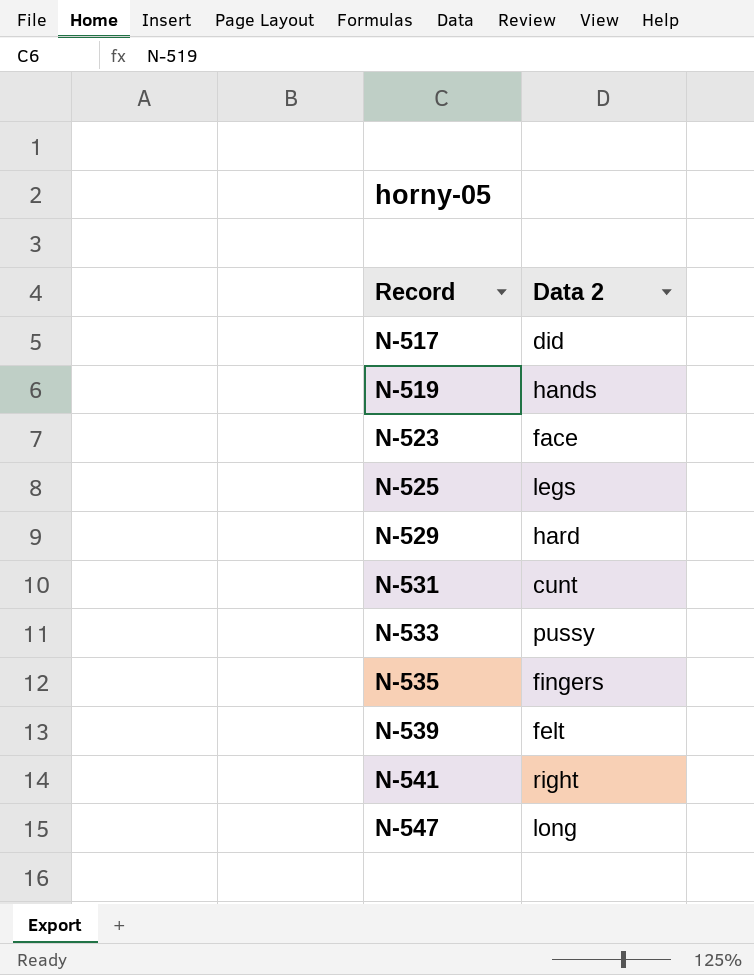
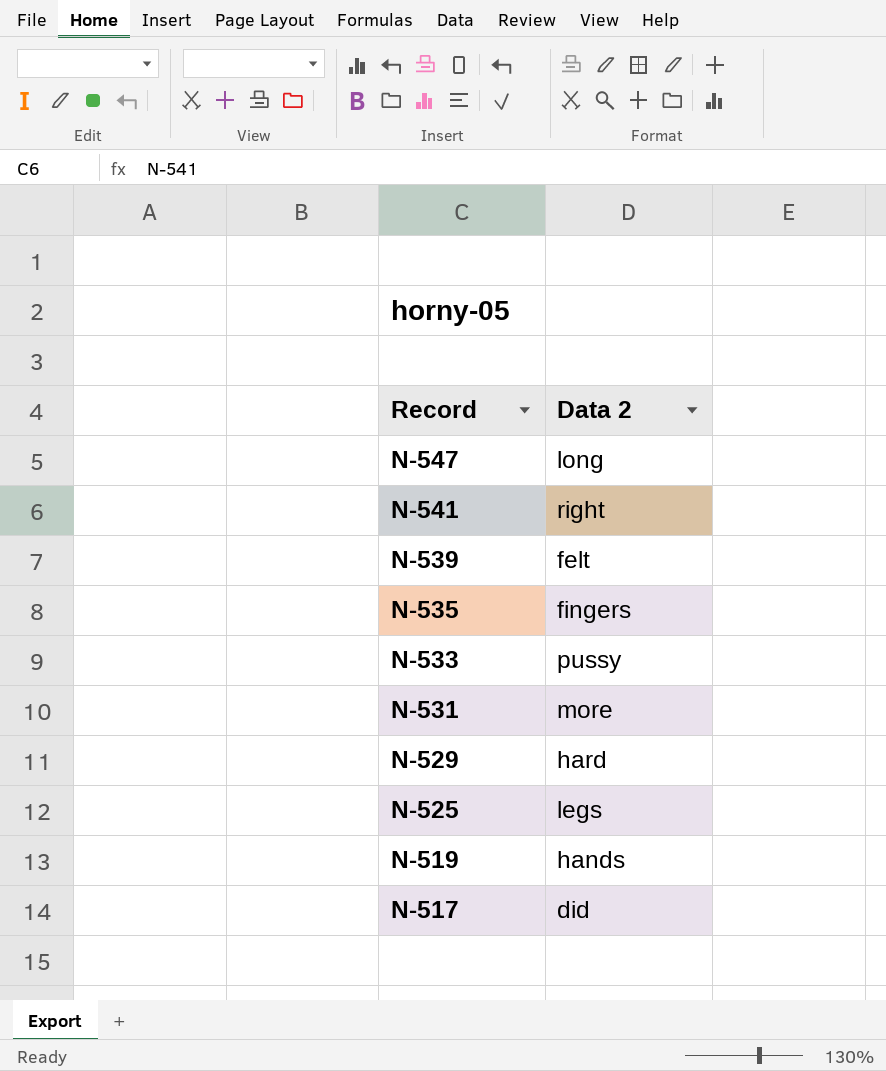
row order: Record ascending -> Record descending
row N-523: face -> none
N-531 | Data 2: cunt -> more

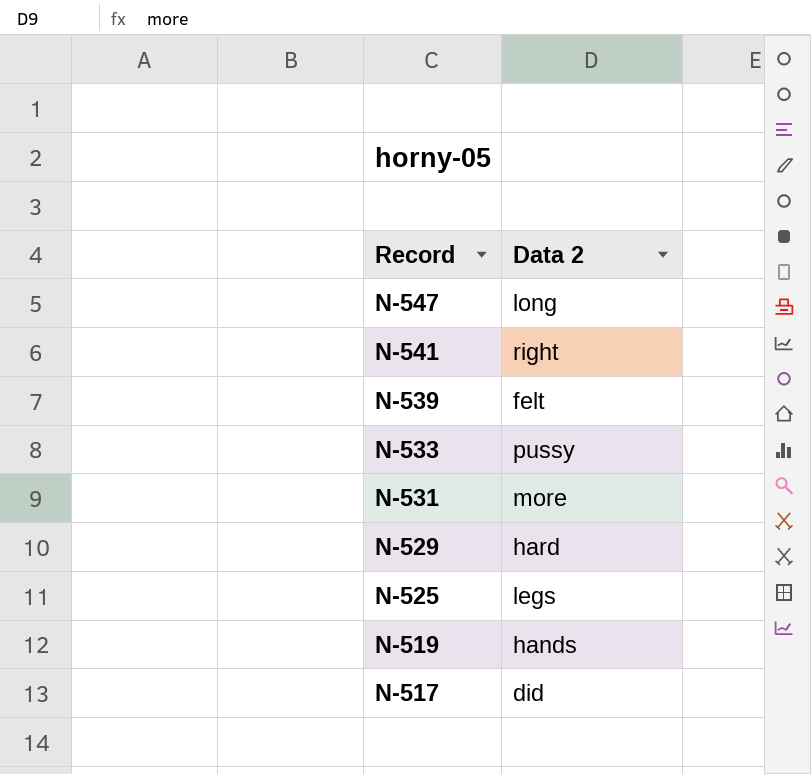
row N-535: fingers -> none

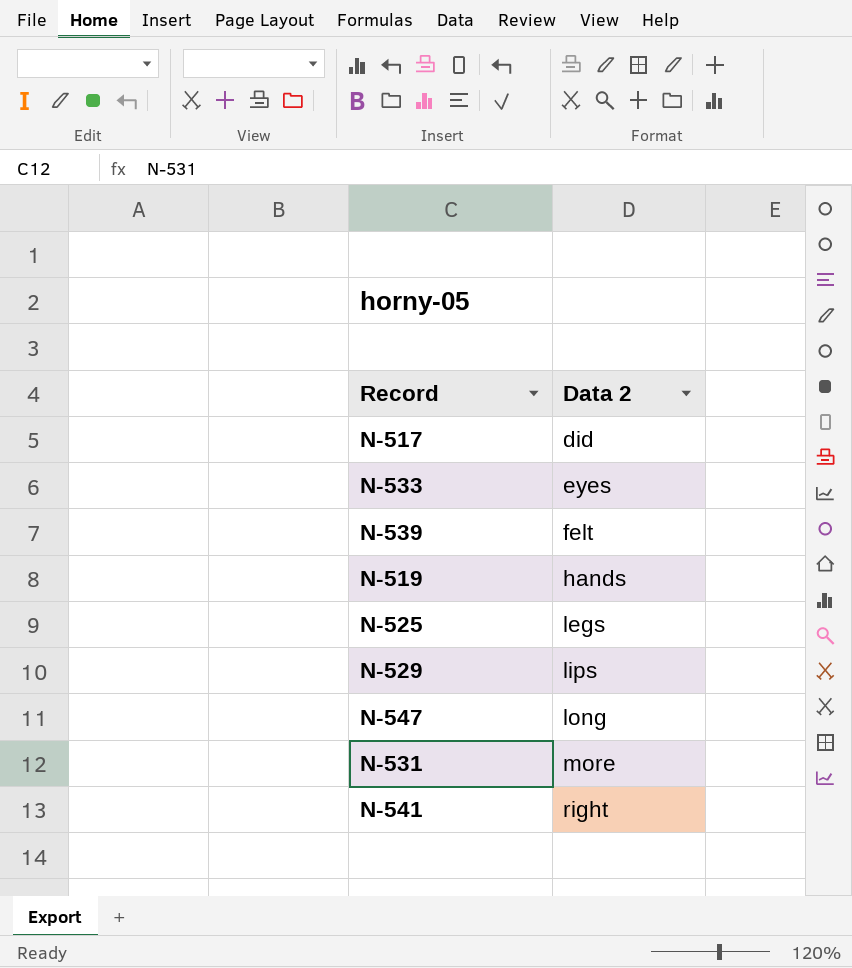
row order: Record descending -> Data 2 ascending
N-533 | Data 2: pussy -> eyes
N-529 | Data 2: hard -> lips

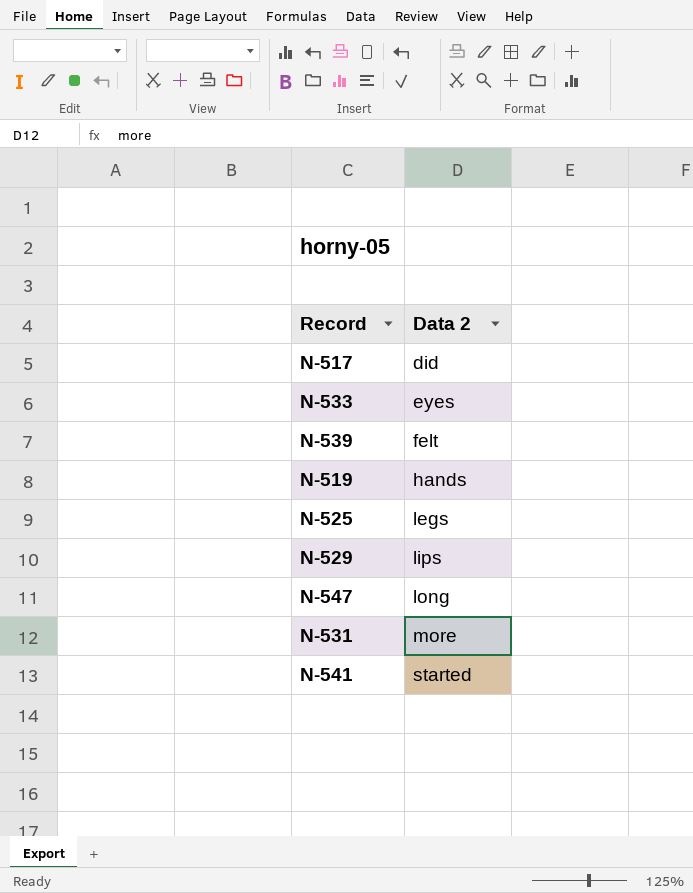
N-541 | Data 2: right -> started

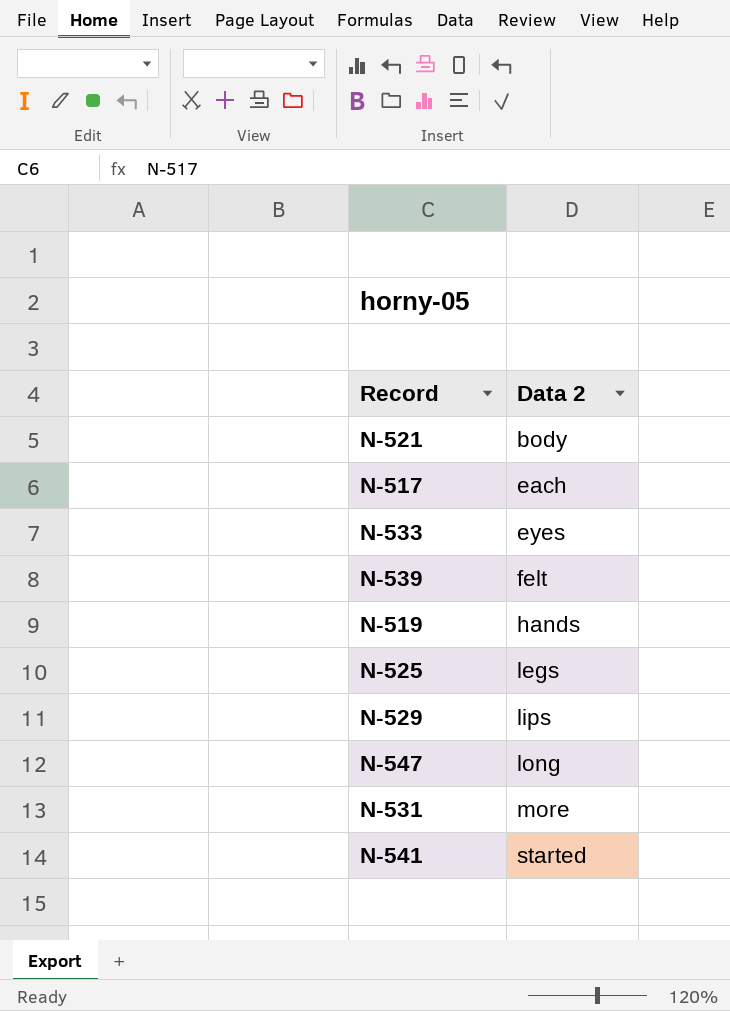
row N-521: none -> body
N-517 | Data 2: did -> each

